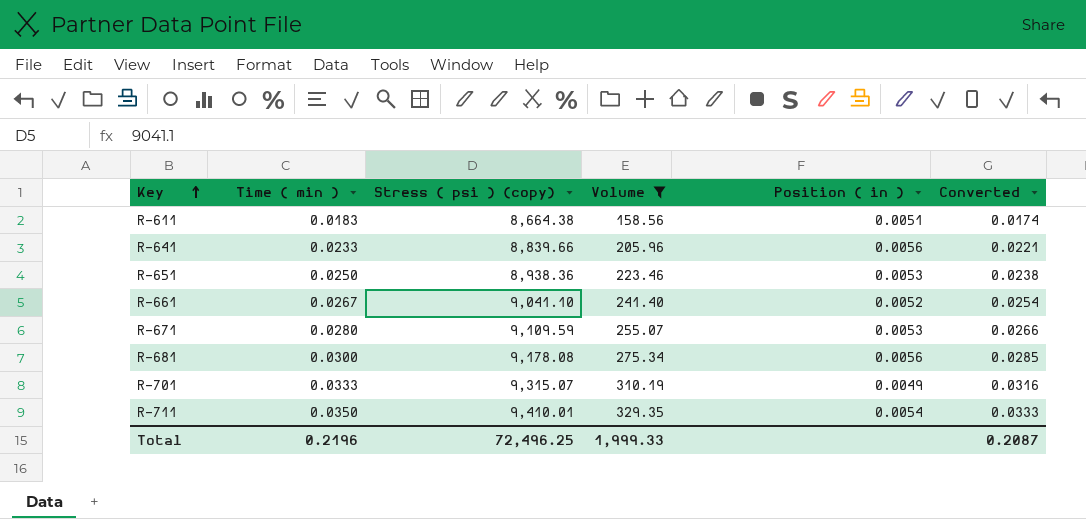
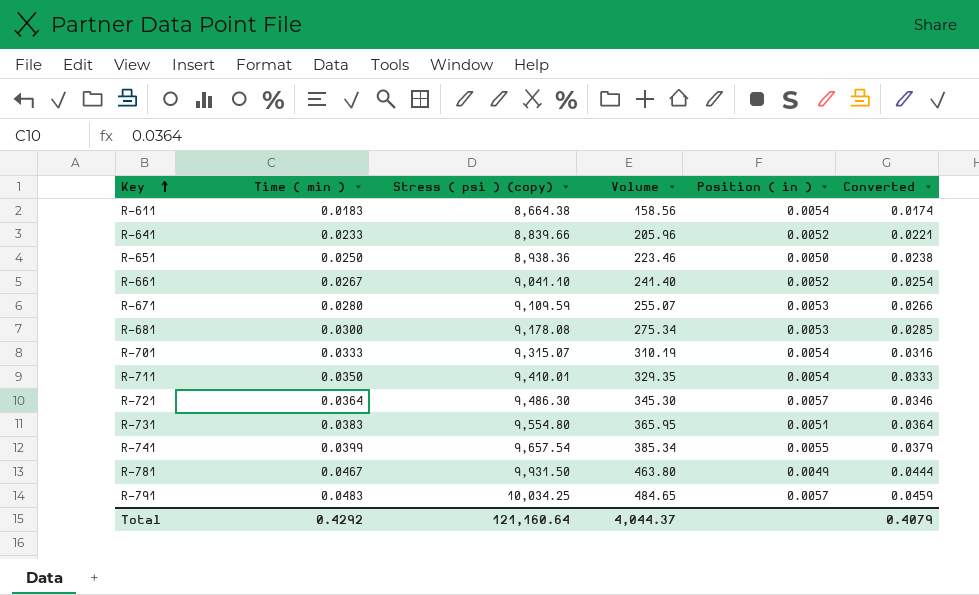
filter: Volume <= 329.35 -> none
R-611 | Position ( in ): 0.0051 -> 0.0054
R-641 | Position ( in ): 0.0056 -> 0.0052
R-651 | Position ( in ): 0.0053 -> 0.0050
R-681 | Position ( in ): 0.0056 -> 0.0053
R-701 | Position ( in ): 0.0049 -> 0.0054
Total | Time ( min ): 0.2196 -> 0.4292
Total | Stress ( psi ) (copy): 72,496.25 -> 121,160.64
Total | Volume: 1,999.33 -> 4,044.37
Total | Converted: 0.2087 -> 0.4079

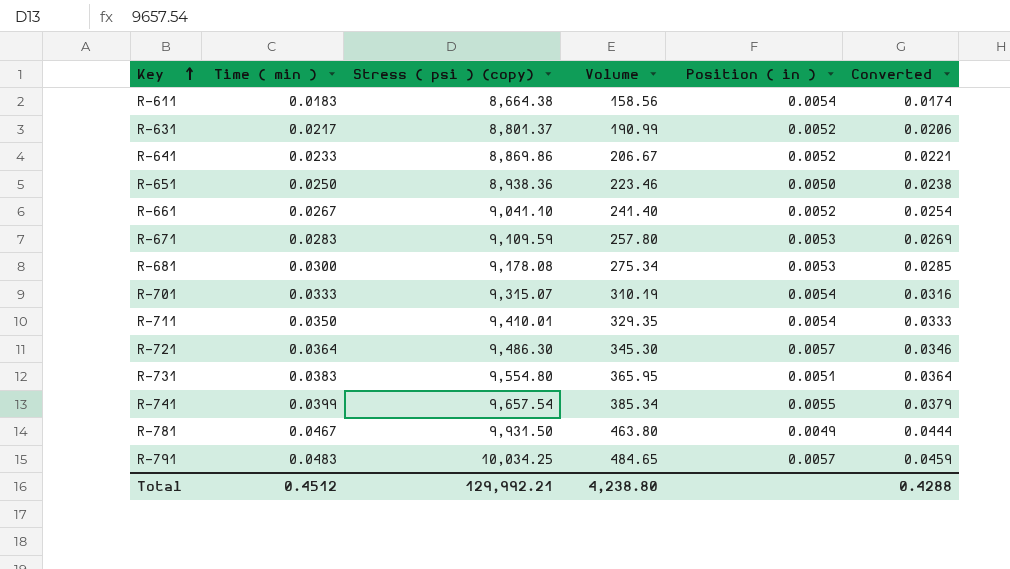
row R-631: none -> 0.0217 | 8,801.37 | 190.99 | 0.0052 | 0.0206
R-641 | Stress ( psi ) (copy): 8,839.66 -> 8,869.86
R-641 | Volume: 205.96 -> 206.67
R-671 | Time ( min ): 0.0280 -> 0.0283
R-671 | Volume: 255.07 -> 257.80
R-671 | Converted: 0.0266 -> 0.0269
Total | Time ( min ): 0.4292 -> 0.4512
Total | Stress ( psi ) (copy): 121,160.64 -> 129,992.21
Total | Volume: 4,044.37 -> 4,238.80
Total | Converted: 0.4079 -> 0.4288

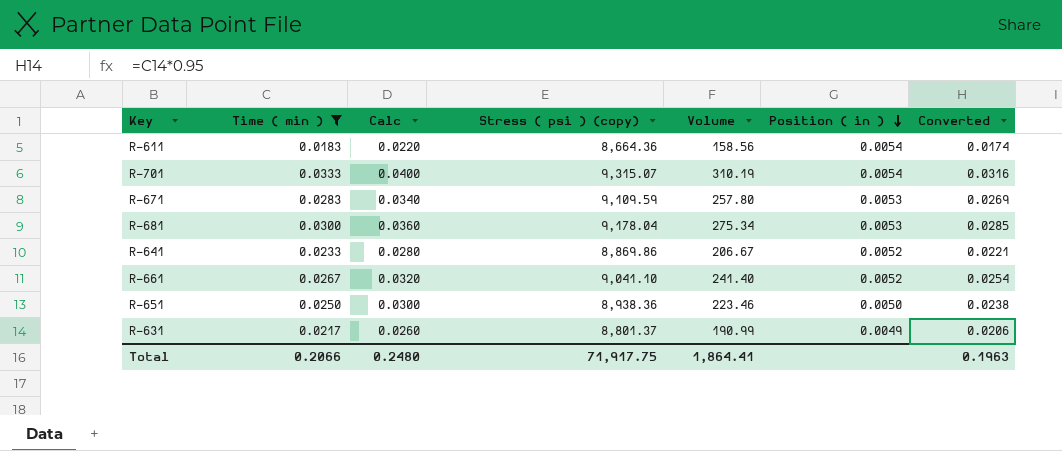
filter: none -> Time ( min ) <= 0.0333
row order: Key ascending -> Position ( in ) descending
column Calc | formula: none -> [Time ( min )] * 1.2
R-611 | Stress ( psi ) (copy): 8,664.38 -> 8,664.36
R-681 | Stress ( psi ) (copy): 9,178.08 -> 9,178.04
R-631 | Position ( in ): 0.0052 -> 0.0049
Total | Time ( min ): 0.4512 -> 0.2066
Total | Stress ( psi ) (copy): 129,992.21 -> 71,917.75
Total | Volume: 4,238.80 -> 1,864.41
Total | Converted: 0.4288 -> 0.1963

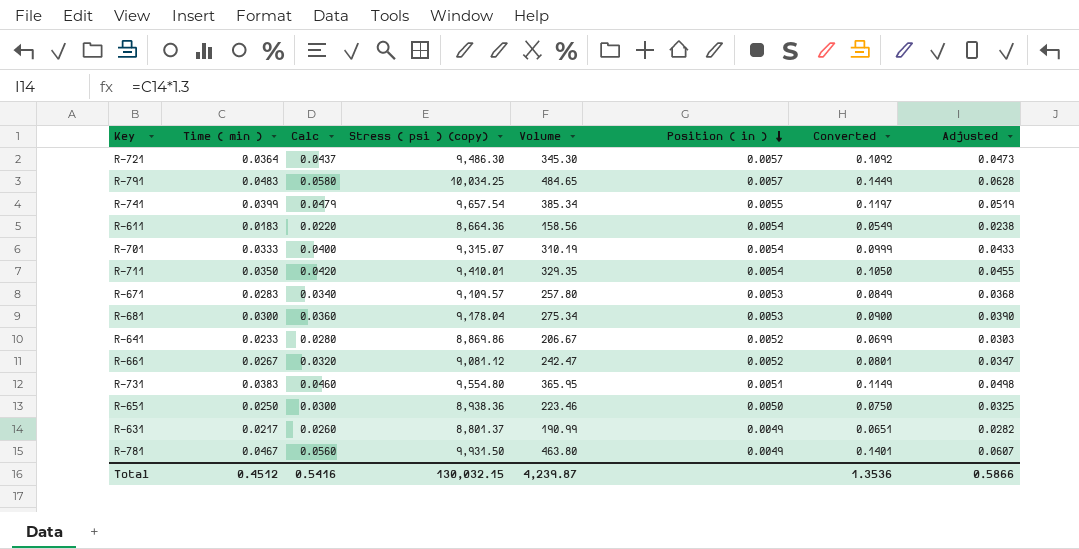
filter: Time ( min ) <= 0.0333 -> none
column Converted | formula: [Time ( min )] * 0.95 -> [Time ( min )] * 3
column Adjusted | formula: none -> [Time ( min )] * 1.3
R-671 | Stress ( psi ) (copy): 9,109.59 -> 9,109.57
R-661 | Stress ( psi ) (copy): 9,041.10 -> 9,081.12
R-661 | Volume: 241.40 -> 242.47
Total | Time ( min ): 0.2066 -> 0.4512
Total | Calc: 0.2480 -> 0.5416
Total | Stress ( psi ) (copy): 71,917.75 -> 130,032.15
Total | Volume: 1,864.41 -> 4,239.87
Total | Converted: 0.1963 -> 1.3536

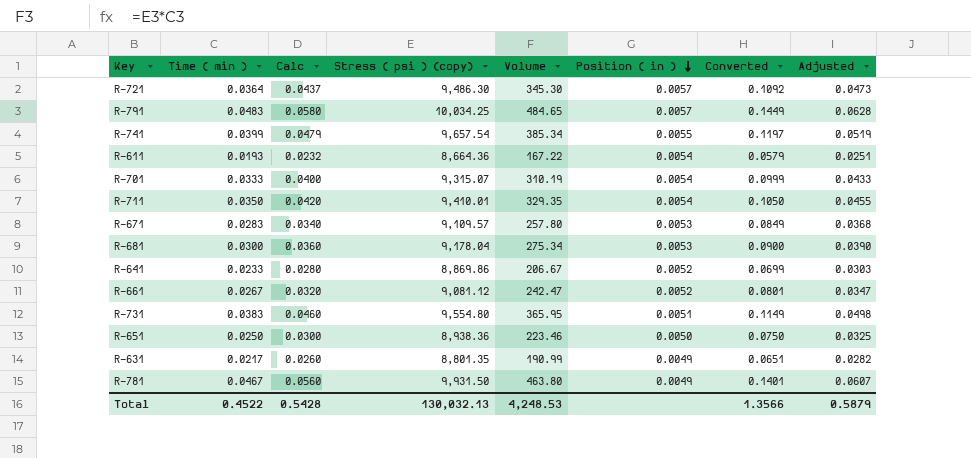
R-611 | Time ( min ): 0.0183 -> 0.0193
R-611 | Calc: 0.0220 -> 0.0232
R-611 | Volume: 158.56 -> 167.22
R-611 | Converted: 0.0549 -> 0.0579
R-611 | Adjusted: 0.0238 -> 0.0251
R-631 | Stress ( psi ) (copy): 8,801.37 -> 8,801.35
Total | Time ( min ): 0.4512 -> 0.4522
Total | Calc: 0.5416 -> 0.5428
Total | Stress ( psi ) (copy): 130,032.15 -> 130,032.13
Total | Volume: 4,239.87 -> 4,248.53
Total | Converted: 1.3536 -> 1.3566
Total | Adjusted: 0.5866 -> 0.5879

